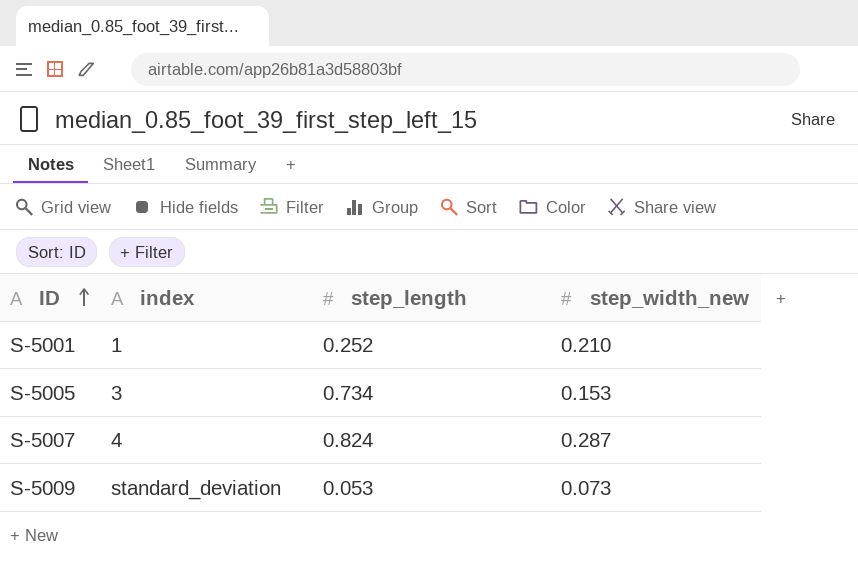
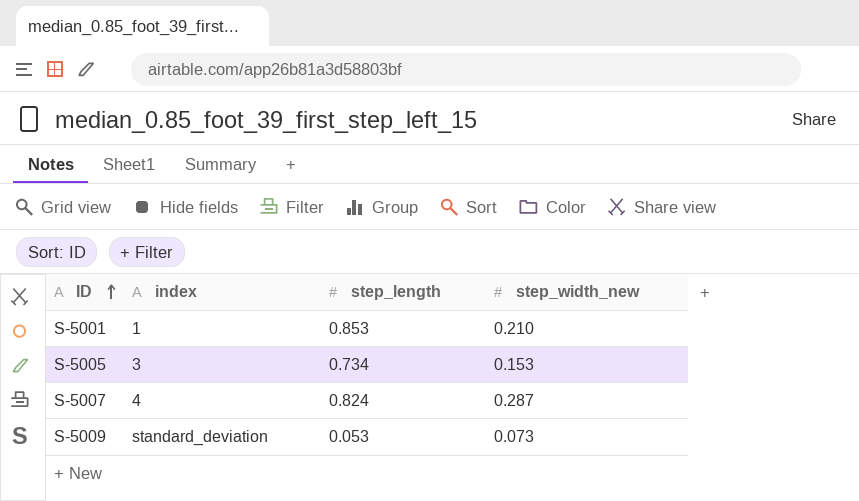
S-5001 | step_length: 0.252 -> 0.853

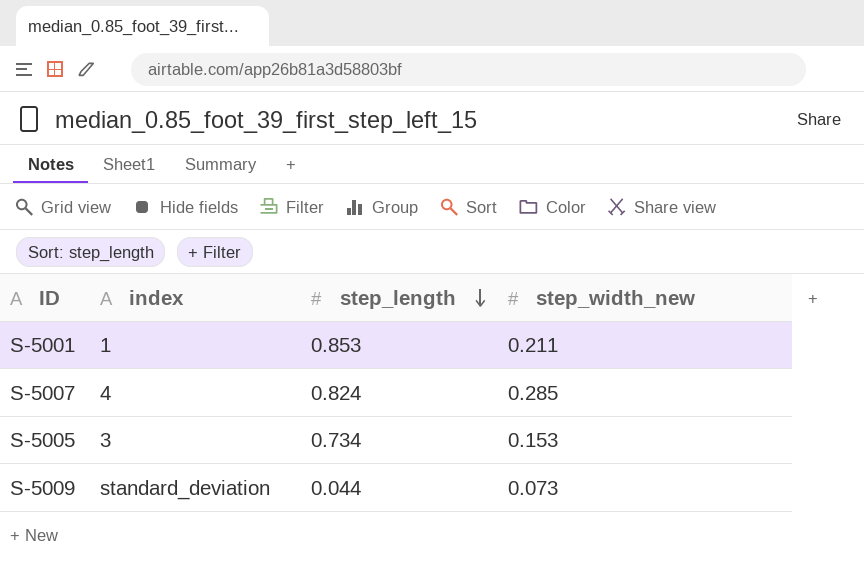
row order: ID ascending -> step_length descending
S-5001 | step_width_new: 0.210 -> 0.211
S-5007 | step_width_new: 0.287 -> 0.285
S-5009 | step_length: 0.053 -> 0.044

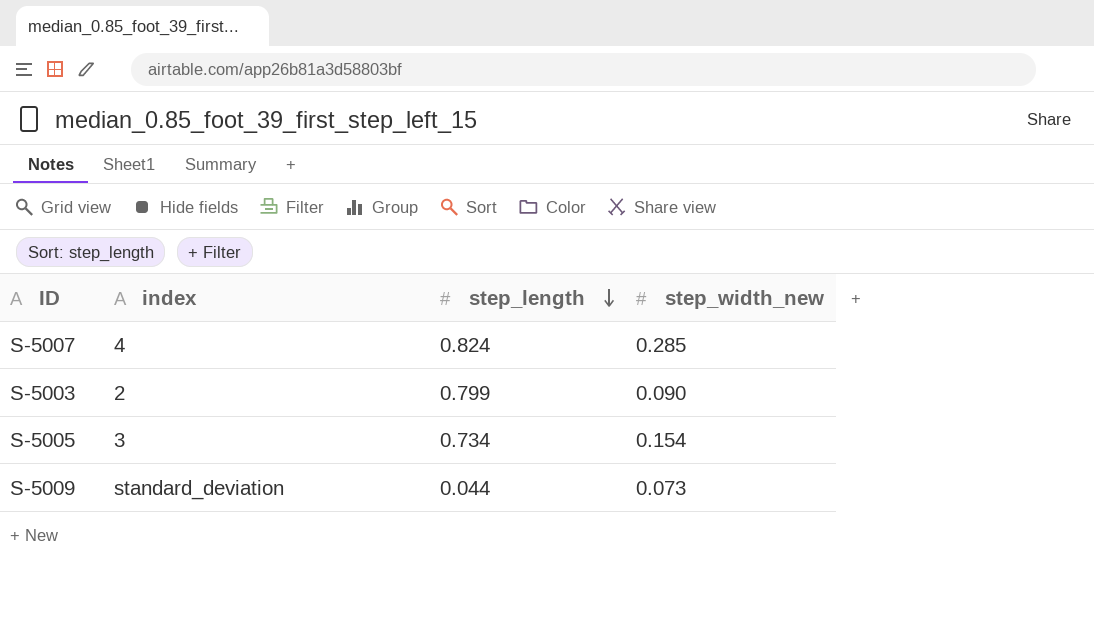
row S-5001: 1 | 0.853 | 0.211 -> none
row S-5003: none -> 2 | 0.799 | 0.090
S-5005 | step_width_new: 0.153 -> 0.154

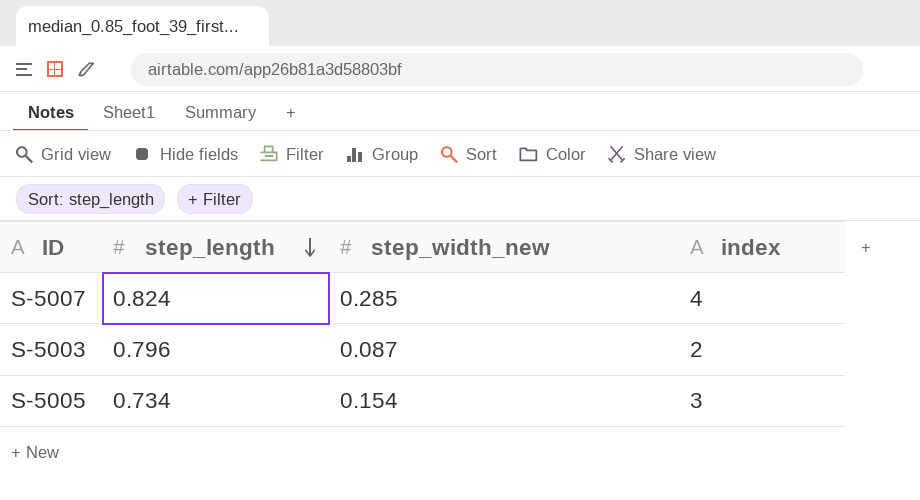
column index | position: 2 -> 4
row S-5009: standard_deviation | 0.044 | 0.073 -> none
S-5003 | step_length: 0.799 -> 0.796
S-5003 | step_width_new: 0.090 -> 0.087

